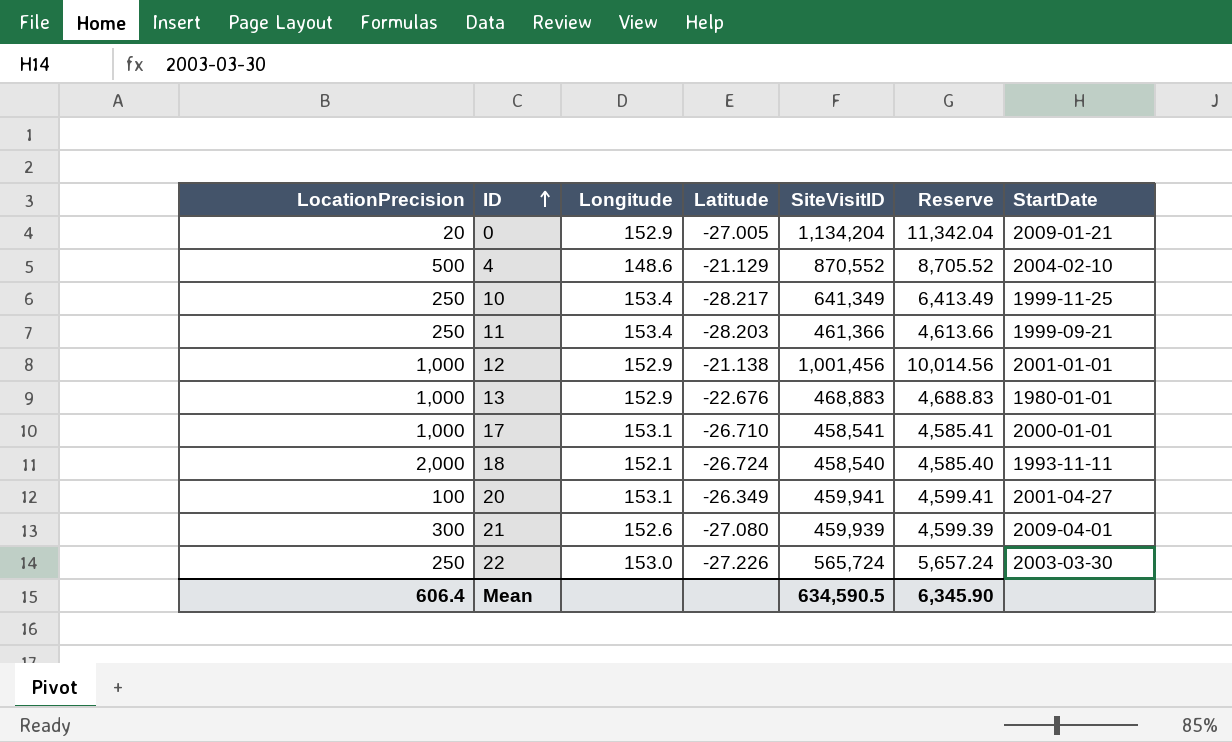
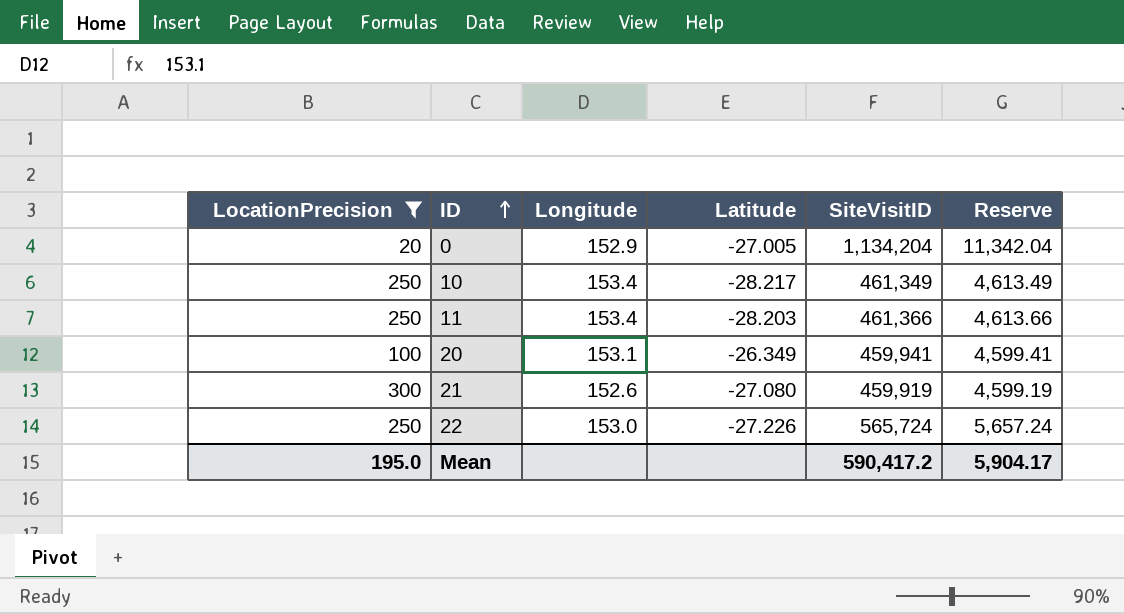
filter: none -> LocationPrecision <= 300
column StartDate | position: 7 -> none
10 | SiteVisitID: 641,349 -> 461,349
10 | Reserve: 6,413.49 -> 4,613.49
21 | SiteVisitID: 459,939 -> 459,919
21 | Reserve: 4,599.39 -> 4,599.19
Mean | LocationPrecision: 606.4 -> 195.0
Mean | SiteVisitID: 634,590.5 -> 590,417.2
Mean | Reserve: 6,345.90 -> 5,904.17

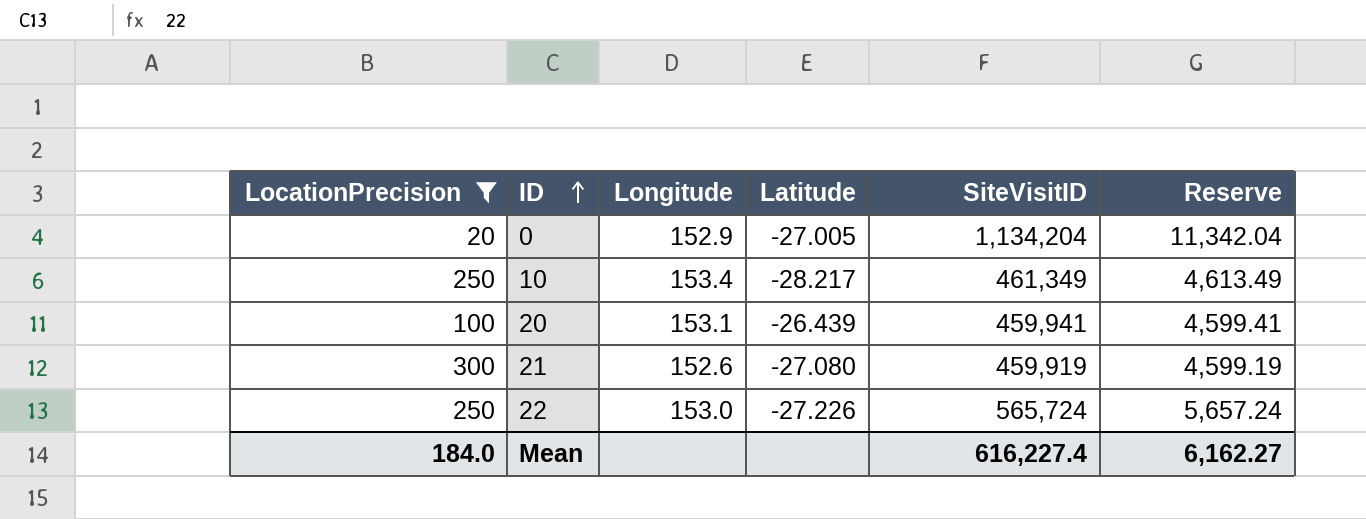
row 11: 250 | 153.4 | -28.203 | 461,366 | 4,613.66 -> none
20 | Latitude: -26.349 -> -26.439
Mean | LocationPrecision: 195.0 -> 184.0
Mean | SiteVisitID: 590,417.2 -> 616,227.4
Mean | Reserve: 5,904.17 -> 6,162.27

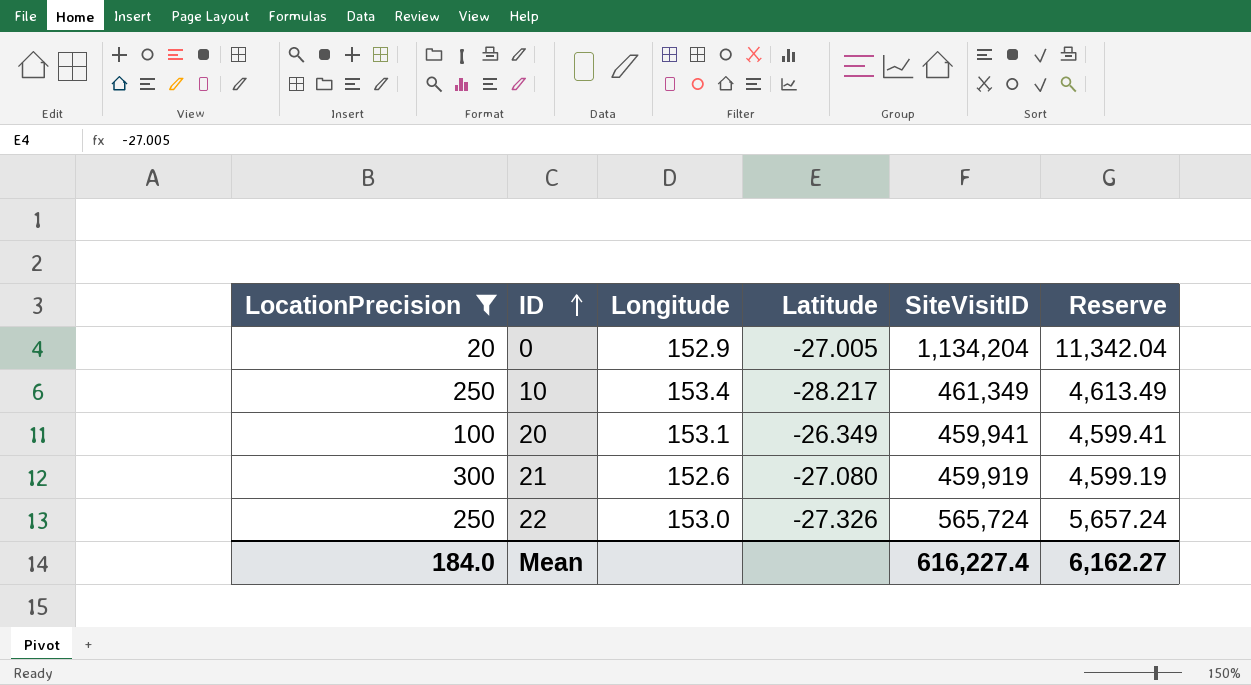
20 | Latitude: -26.439 -> -26.349
22 | Latitude: -27.226 -> -27.326

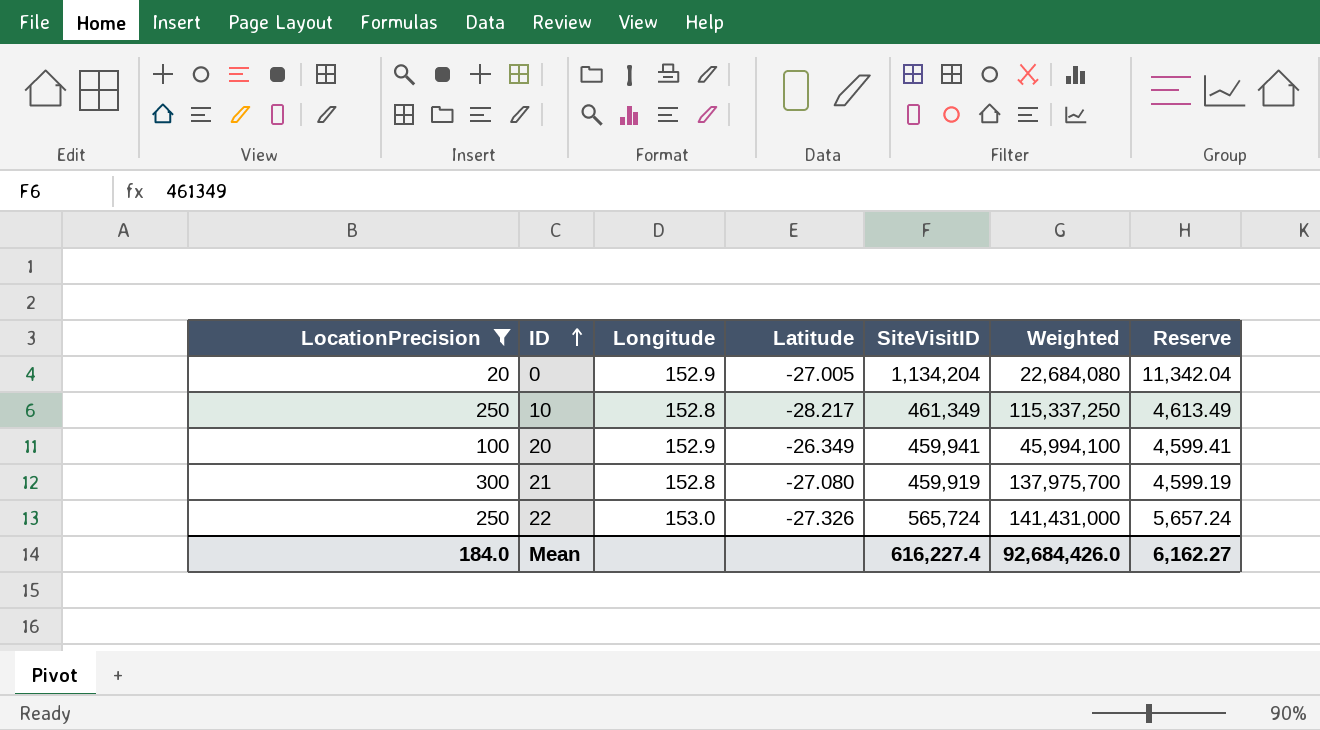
column Weighted | formula: none -> [LocationPrecision] * [SiteVisitID]
10 | Longitude: 153.4 -> 152.8
20 | Longitude: 153.1 -> 152.9
21 | Longitude: 152.6 -> 152.8

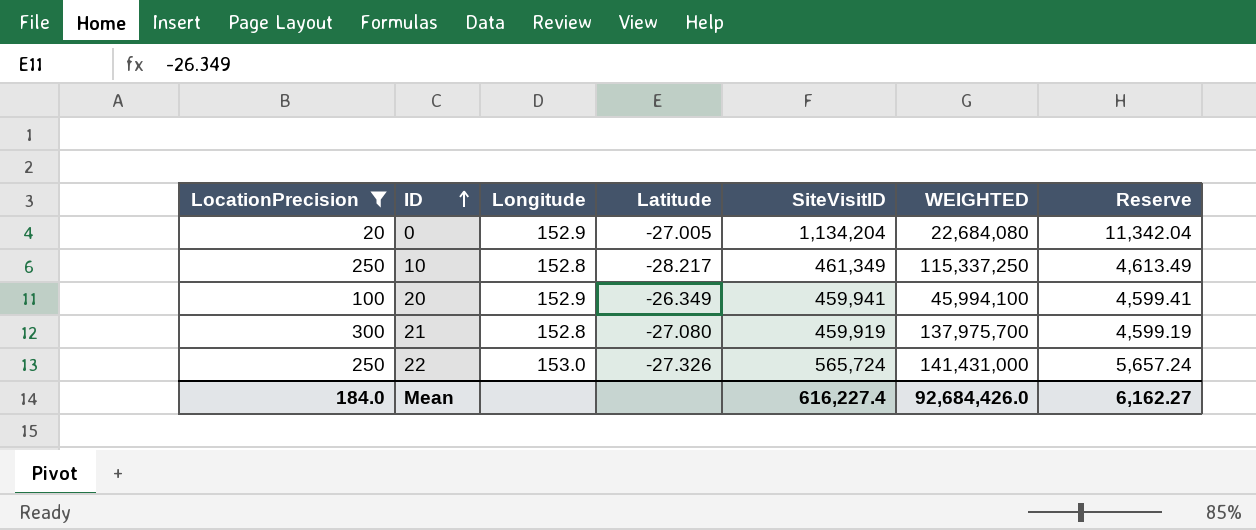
column name: Weighted -> WEIGHTED

